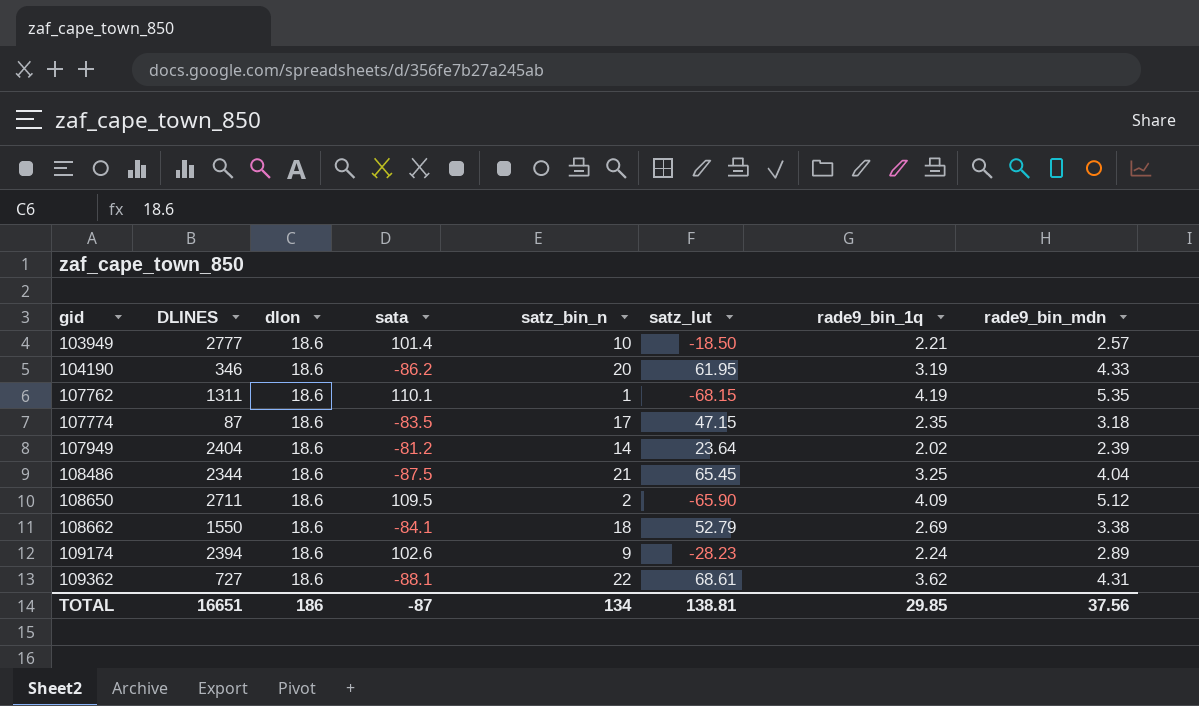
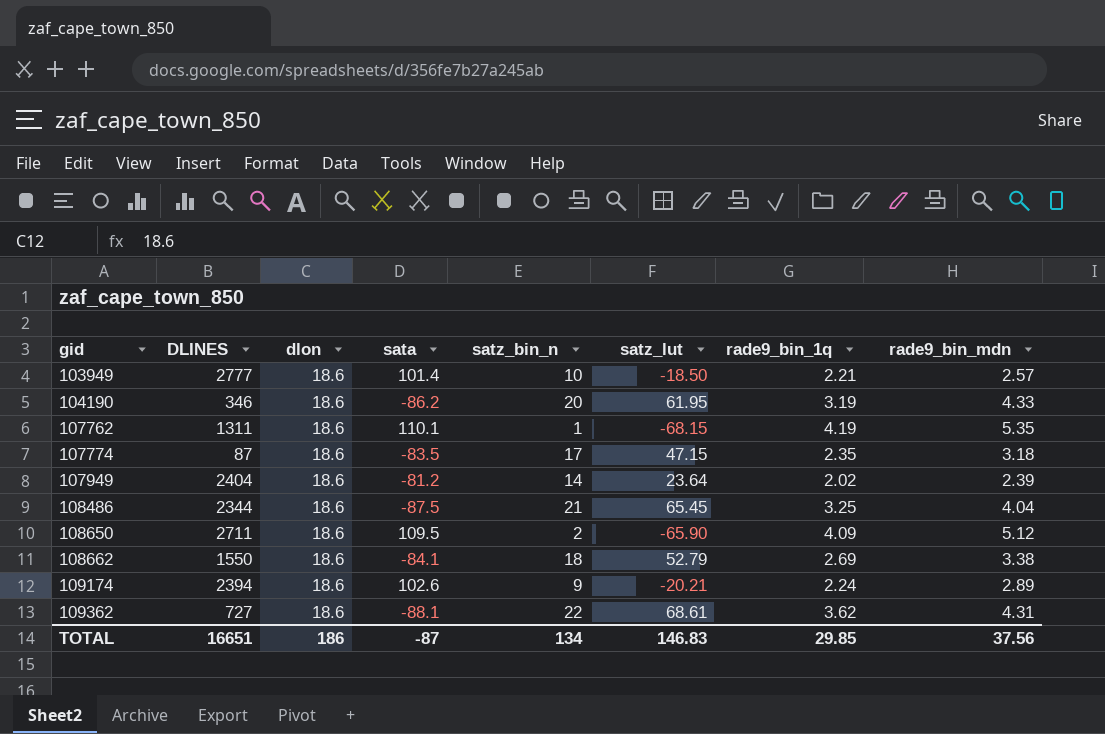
109174 | satz_lut: -28.23 -> -20.21
TOTAL | satz_lut: 138.81 -> 146.83

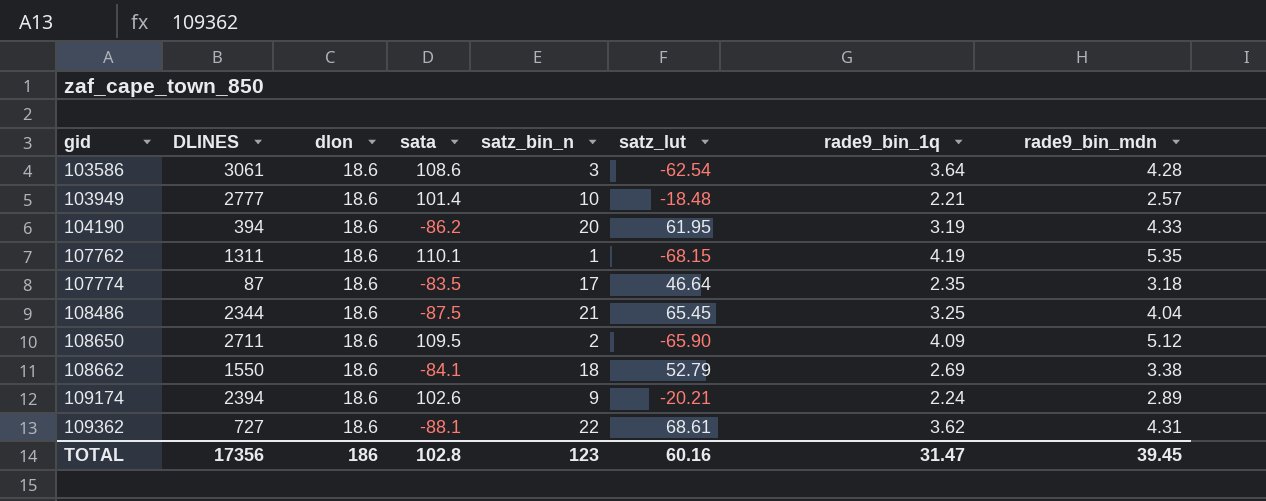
row 107949: 2404 | 18.6 | -81.2 | 14 | 23.64 | 2.02 | 2.39 -> none
row 103586: none -> 3061 | 18.6 | 108.6 | 3 | -62.54 | 3.64 | 4.28
103949 | satz_lut: -18.50 -> -18.48
104190 | DLINES: 346 -> 394
107774 | satz_lut: 47.15 -> 46.64
TOTAL | DLINES: 16651 -> 17356
TOTAL | sata: -87 -> 102.8
TOTAL | satz_bin_n: 134 -> 123
TOTAL | satz_lut: 146.83 -> 60.16
TOTAL | rade9_bin_1q: 29.85 -> 31.47
TOTAL | rade9_bin_mdn: 37.56 -> 39.45

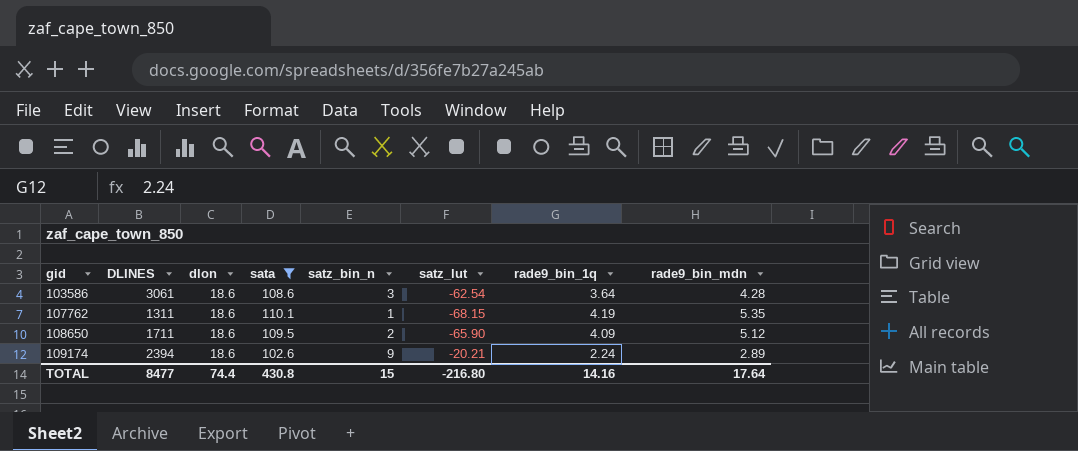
filter: none -> sata >= 102.6
108650 | DLINES: 2711 -> 1711
TOTAL | DLINES: 17356 -> 8477
TOTAL | dlon: 186 -> 74.4
TOTAL | sata: 102.8 -> 430.8
TOTAL | satz_bin_n: 123 -> 15
TOTAL | satz_lut: 60.16 -> -216.80
TOTAL | rade9_bin_1q: 31.47 -> 14.16
TOTAL | rade9_bin_mdn: 39.45 -> 17.64

